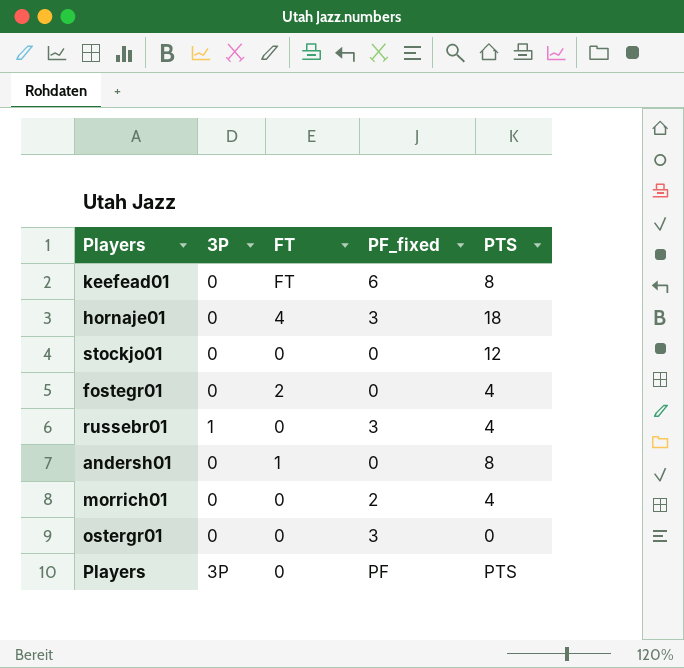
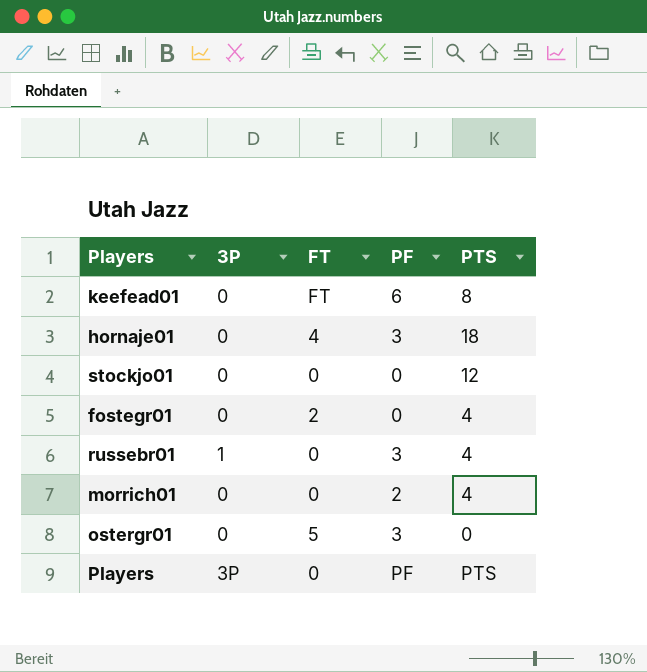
column name: PF_fixed -> PF
row andersh01: 0 | 1 | 0 | 8 -> none
ostergr01 | FT: 0 -> 5

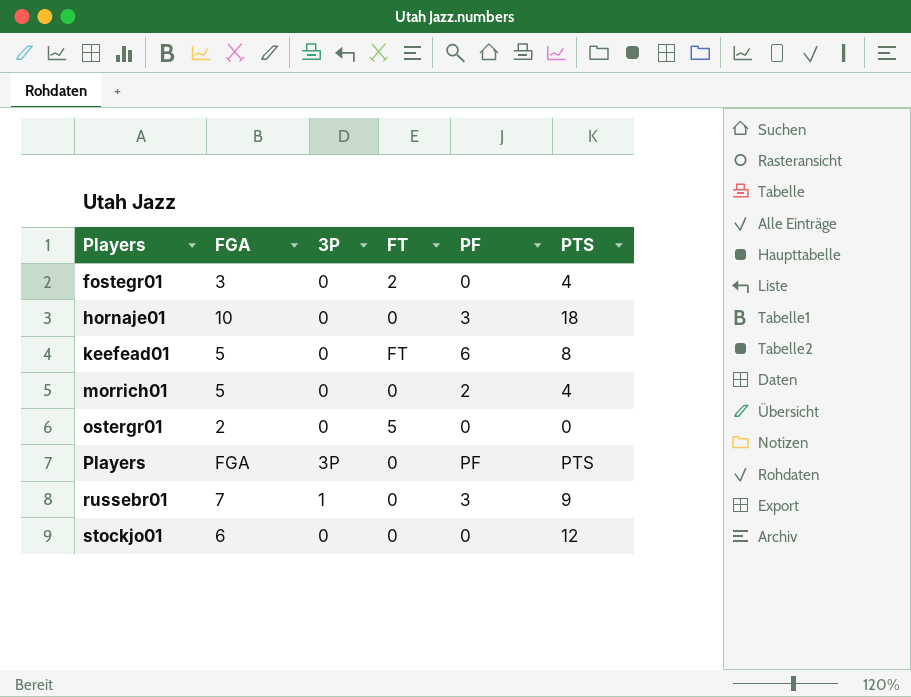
row order: none -> Players ascending
column FGA | position: none -> 2
hornaje01 | FT: 4 -> 0
ostergr01 | PF: 3 -> 0
russebr01 | PTS: 4 -> 9

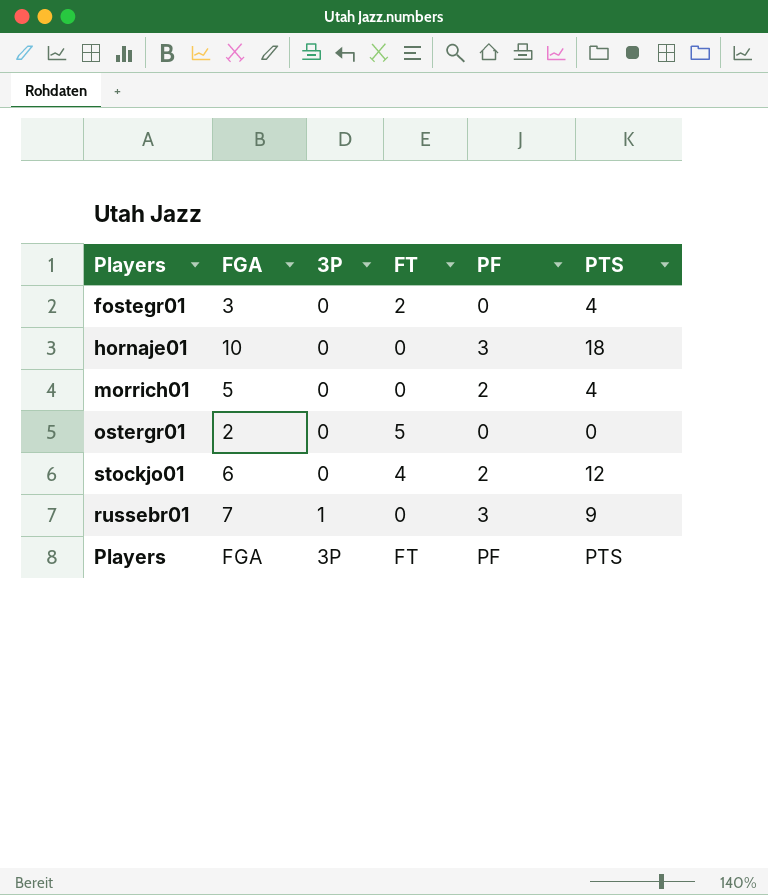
row order: Players ascending -> 3P ascending
row keefead01: 5 | 0 | FT | 6 | 8 -> none
stockjo01 | FT: 0 -> 4
stockjo01 | PF: 0 -> 2
Players | FT: 0 -> FT

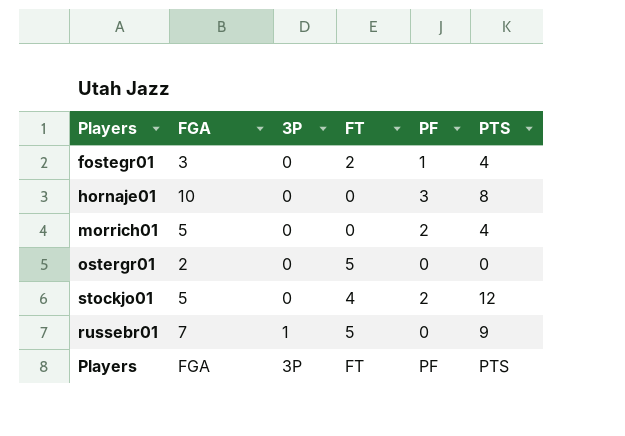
fostegr01 | PF: 0 -> 1
hornaje01 | PTS: 18 -> 8
stockjo01 | FGA: 6 -> 5
russebr01 | FT: 0 -> 5
russebr01 | PF: 3 -> 0

